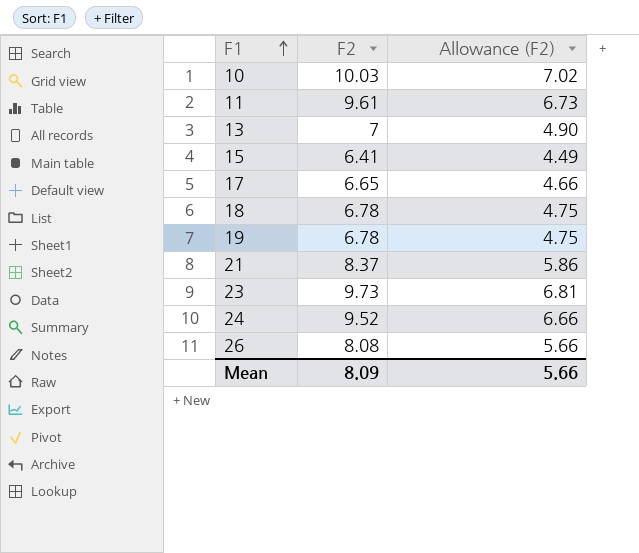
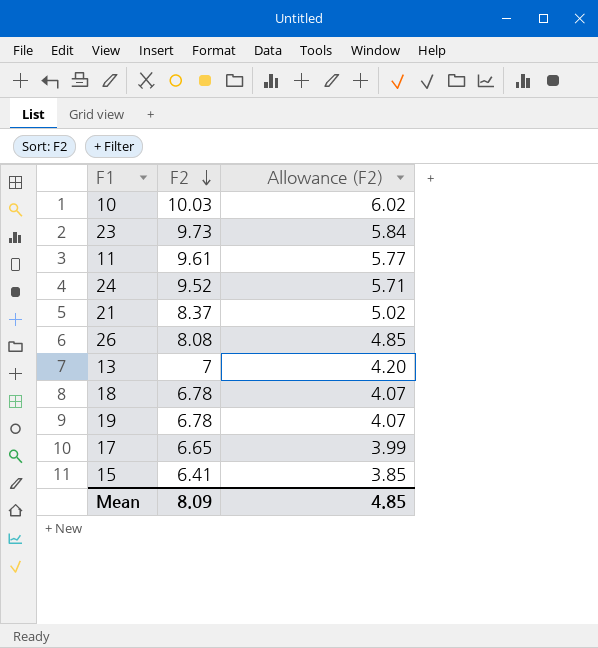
row order: F1 ascending -> F2 descending
column Allowance (F2) | formula: [F2] * 0.7 -> [F2] * 0.6
Mean | Allowance (F2): 5.66 -> 4.85

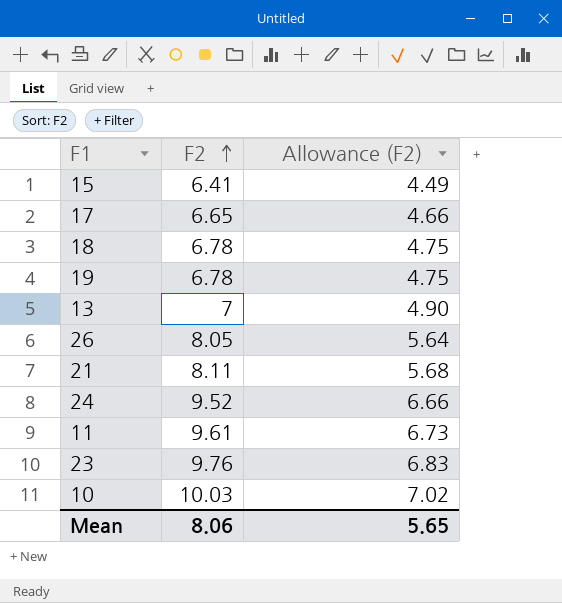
row order: F2 descending -> F2 ascending
column Allowance (F2) | formula: [F2] * 0.6 -> [F2] * 0.7
26 | F2: 8.08 -> 8.05
21 | F2: 8.37 -> 8.11
23 | F2: 9.73 -> 9.76
Mean | F2: 8.09 -> 8.06
Mean | Allowance (F2): 4.85 -> 5.65

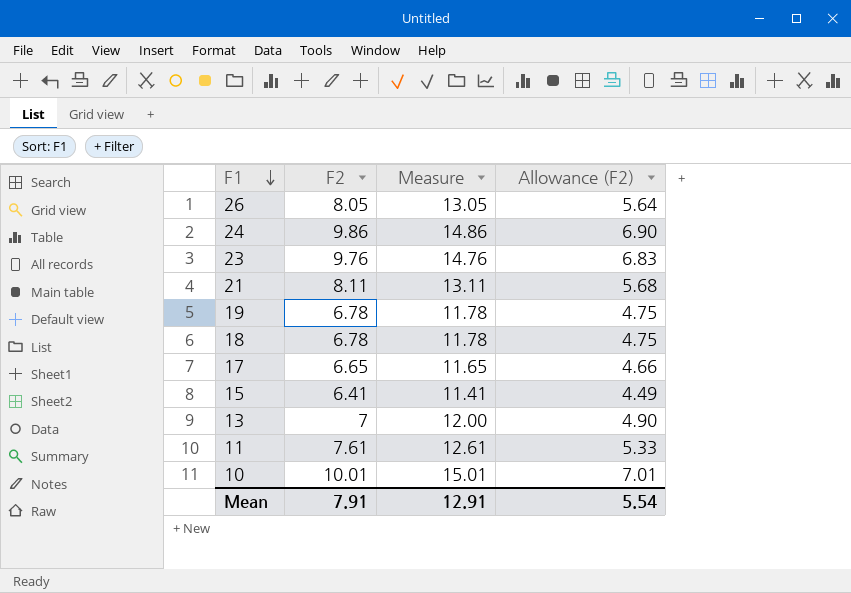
row order: F2 ascending -> F1 descending
column Measure | formula: none -> [F2] + 5
24 | F2: 9.52 -> 9.86
24 | Allowance (F2): 6.66 -> 6.90
11 | F2: 9.61 -> 7.61
11 | Allowance (F2): 6.73 -> 5.33
10 | F2: 10.03 -> 10.01
10 | Allowance (F2): 7.02 -> 7.01
Mean | F2: 8.06 -> 7.91
Mean | Allowance (F2): 5.65 -> 5.54

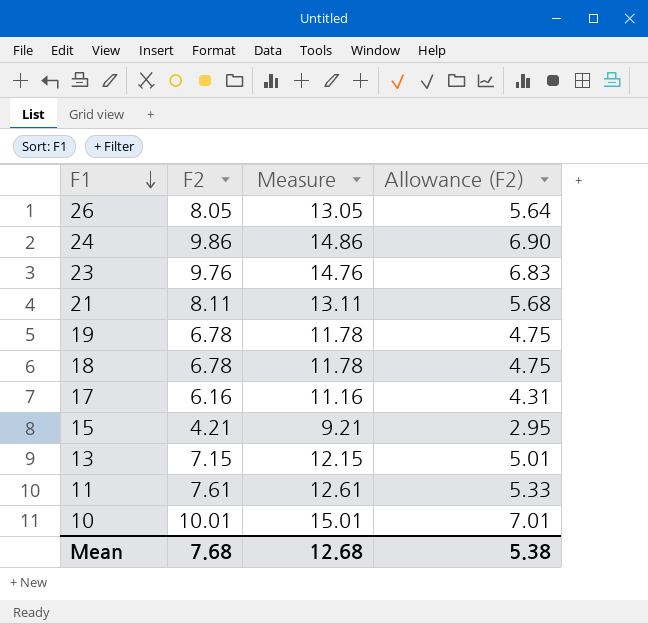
17 | F2: 6.65 -> 6.16
17 | Measure: 11.65 -> 11.16
17 | Allowance (F2): 4.66 -> 4.31
15 | F2: 6.41 -> 4.21
15 | Measure: 11.41 -> 9.21
15 | Allowance (F2): 4.49 -> 2.95
13 | F2: 7 -> 7.15
13 | Measure: 12.00 -> 12.15
13 | Allowance (F2): 4.90 -> 5.01
Mean | F2: 7.91 -> 7.68
Mean | Measure: 12.91 -> 12.68
Mean | Allowance (F2): 5.54 -> 5.38

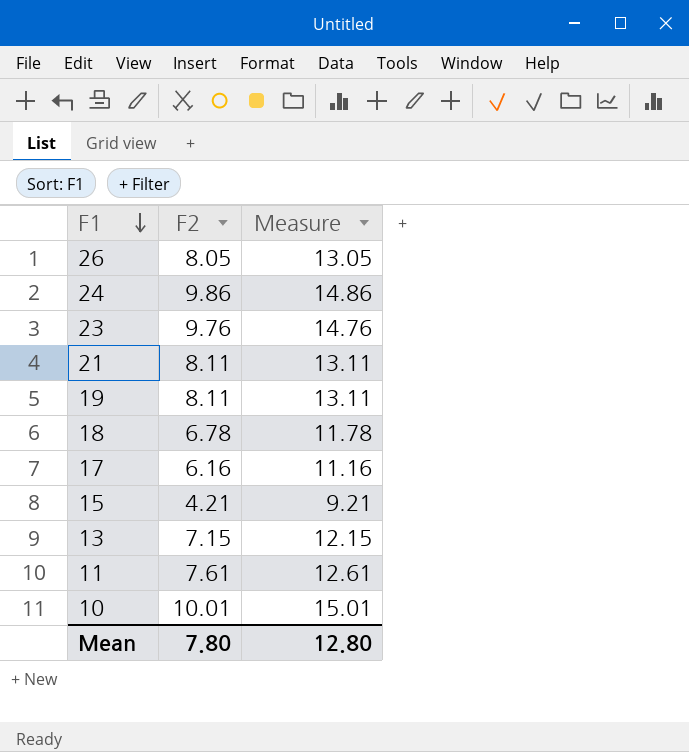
column Allowance (F2) | formula: [F2] * 0.7 -> none
19 | F2: 6.78 -> 8.11
19 | Measure: 11.78 -> 13.11
Mean | F2: 7.68 -> 7.80
Mean | Measure: 12.68 -> 12.80

